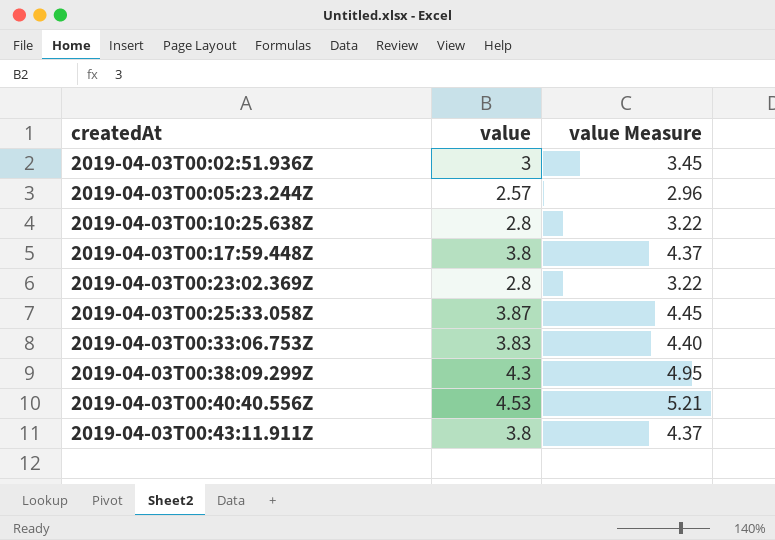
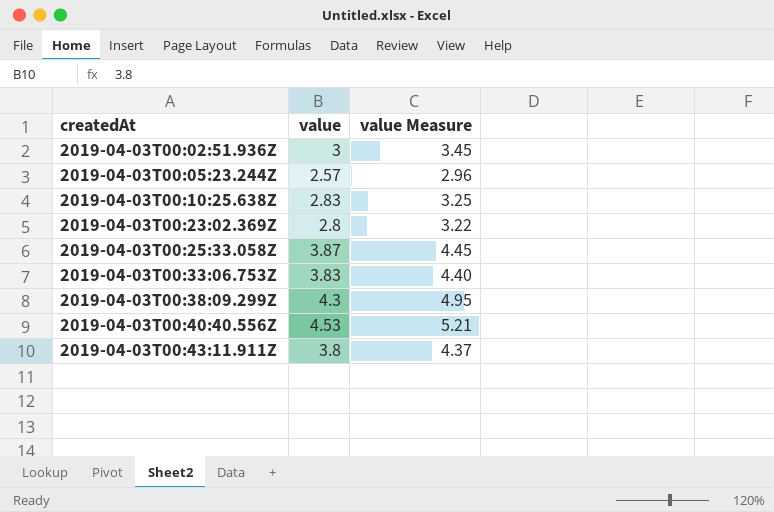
row 2019-04-03T00:17:59.448Z: 3.8 | 4.37 -> none
2019-04-03T00:10:25.638Z | value: 2.8 -> 2.83
2019-04-03T00:10:25.638Z | value Measure: 3.22 -> 3.25

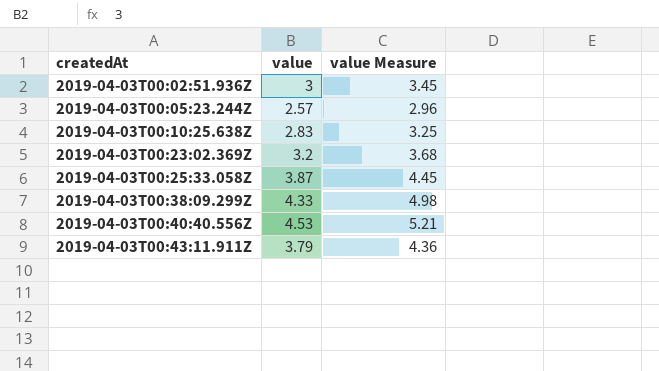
row 2019-04-03T00:33:06.753Z: 3.83 | 4.40 -> none
2019-04-03T00:23:02.369Z | value: 2.8 -> 3.2
2019-04-03T00:23:02.369Z | value Measure: 3.22 -> 3.68
2019-04-03T00:38:09.299Z | value: 4.3 -> 4.33
2019-04-03T00:38:09.299Z | value Measure: 4.95 -> 4.98
2019-04-03T00:43:11.911Z | value: 3.8 -> 3.79
2019-04-03T00:43:11.911Z | value Measure: 4.37 -> 4.36

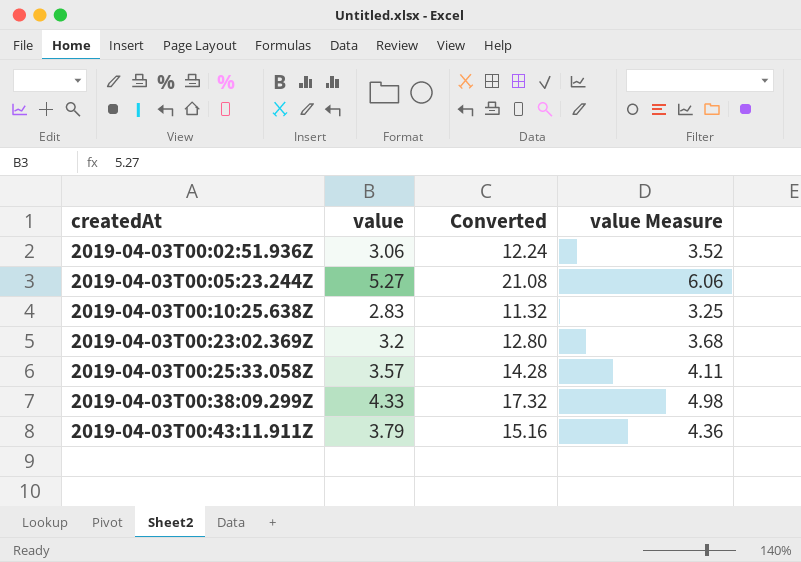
column Converted | formula: none -> [value] * 4
row 2019-04-03T00:40:40.556Z: 4.53 | 5.21 -> none
2019-04-03T00:02:51.936Z | value: 3 -> 3.06
2019-04-03T00:02:51.936Z | value Measure: 3.45 -> 3.52
2019-04-03T00:05:23.244Z | value: 2.57 -> 5.27
2019-04-03T00:05:23.244Z | value Measure: 2.96 -> 6.06
2019-04-03T00:25:33.058Z | value: 3.87 -> 3.57
2019-04-03T00:25:33.058Z | value Measure: 4.45 -> 4.11

